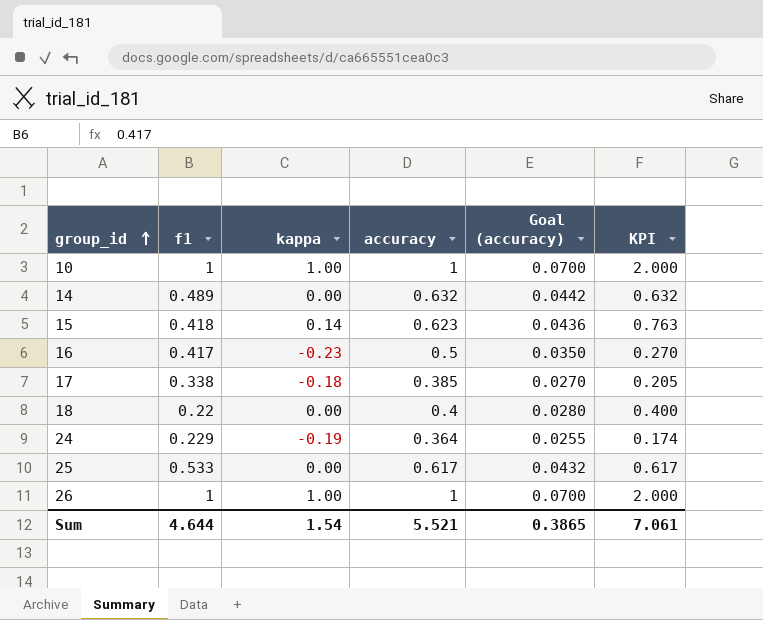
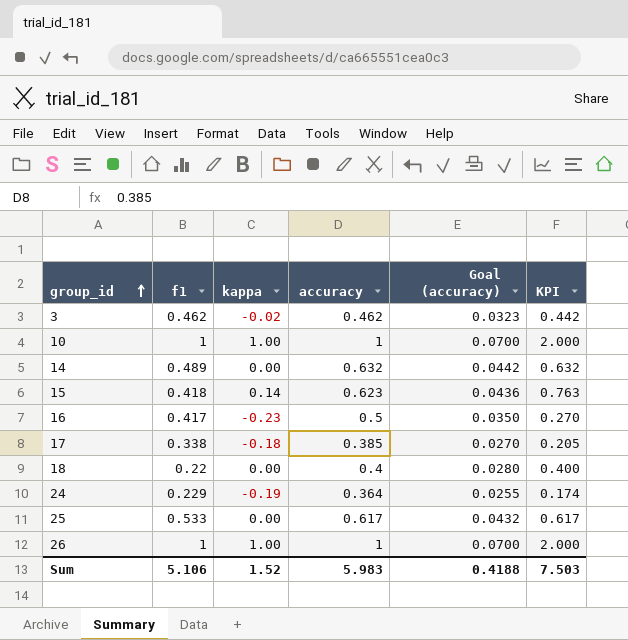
row 3: none -> 0.462 | -0.02 | 0.462 | 0.0323 | 0.442
Sum | f1: 4.644 -> 5.106
Sum | kappa: 1.54 -> 1.52
Sum | accuracy: 5.521 -> 5.983
Sum | Goal (accuracy): 0.3865 -> 0.4188
Sum | KPI: 7.061 -> 7.503

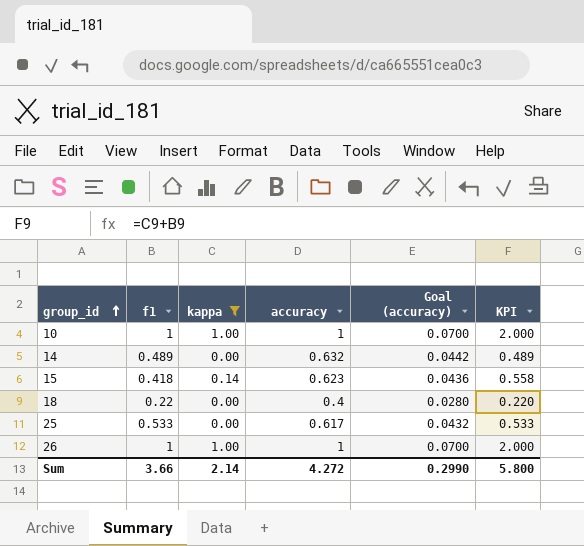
filter: none -> kappa >= 0.00
column KPI | formula: [kappa] + [accuracy] -> [f1] + [kappa]
Sum | f1: 5.106 -> 3.66
Sum | kappa: 1.52 -> 2.14
Sum | accuracy: 5.983 -> 4.272
Sum | Goal (accuracy): 0.4188 -> 0.2990
Sum | KPI: 7.503 -> 5.800

